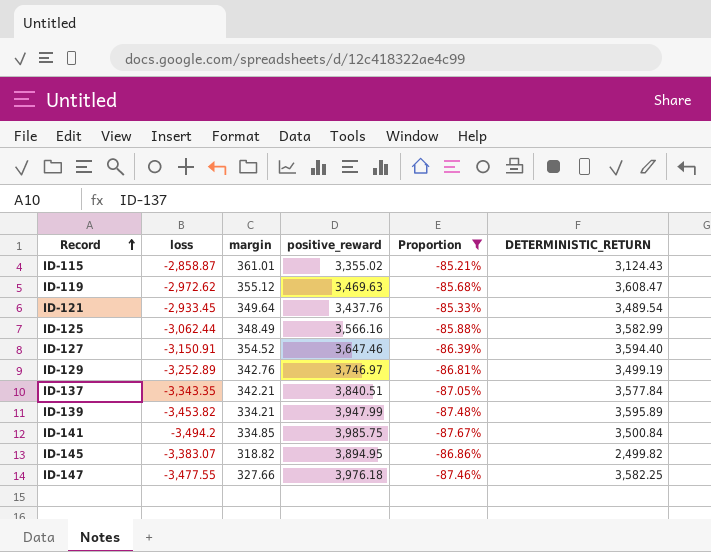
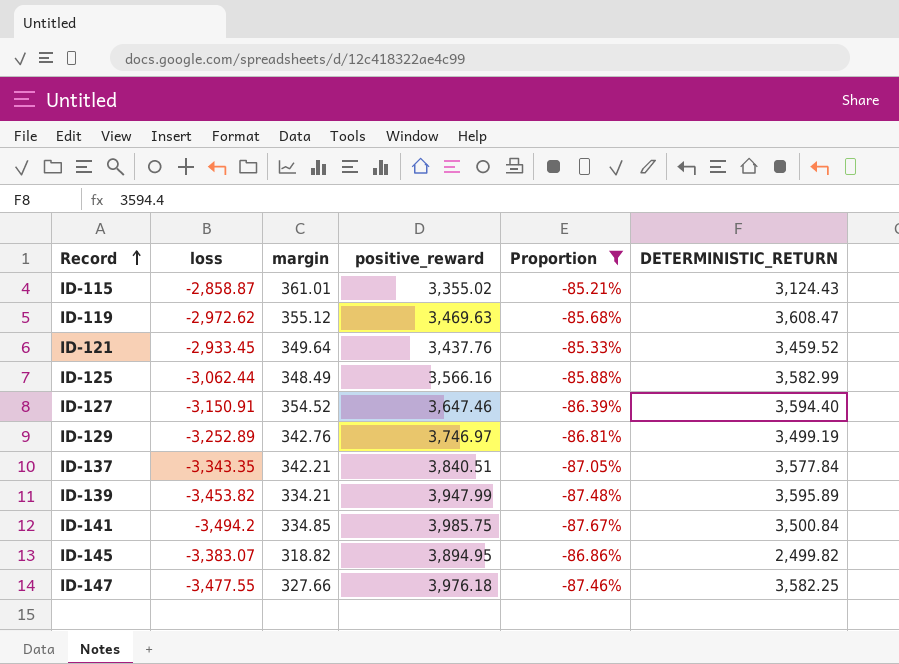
ID-121 | DETERMINISTIC_RETURN: 3,489.54 -> 3,459.52

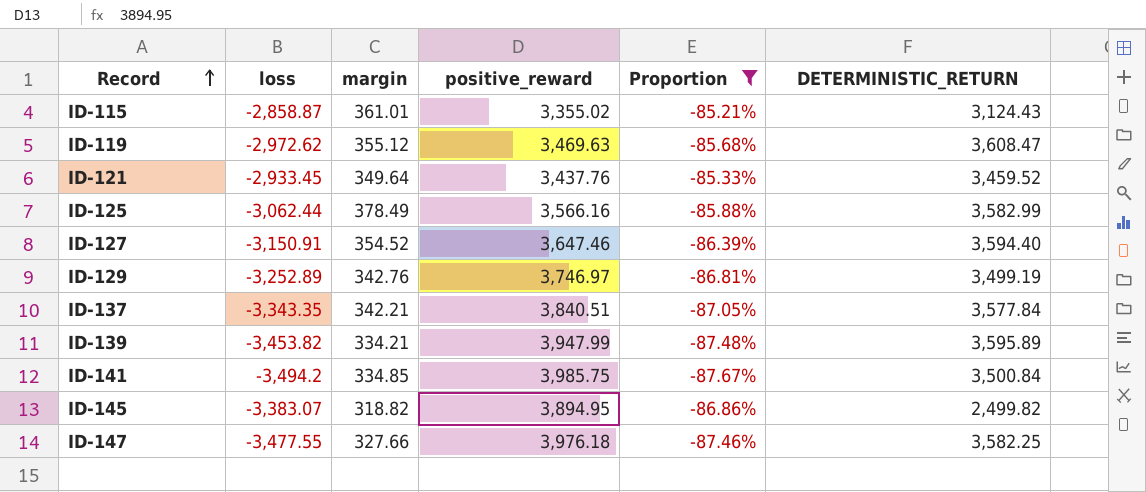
ID-125 | margin: 348.49 -> 378.49

